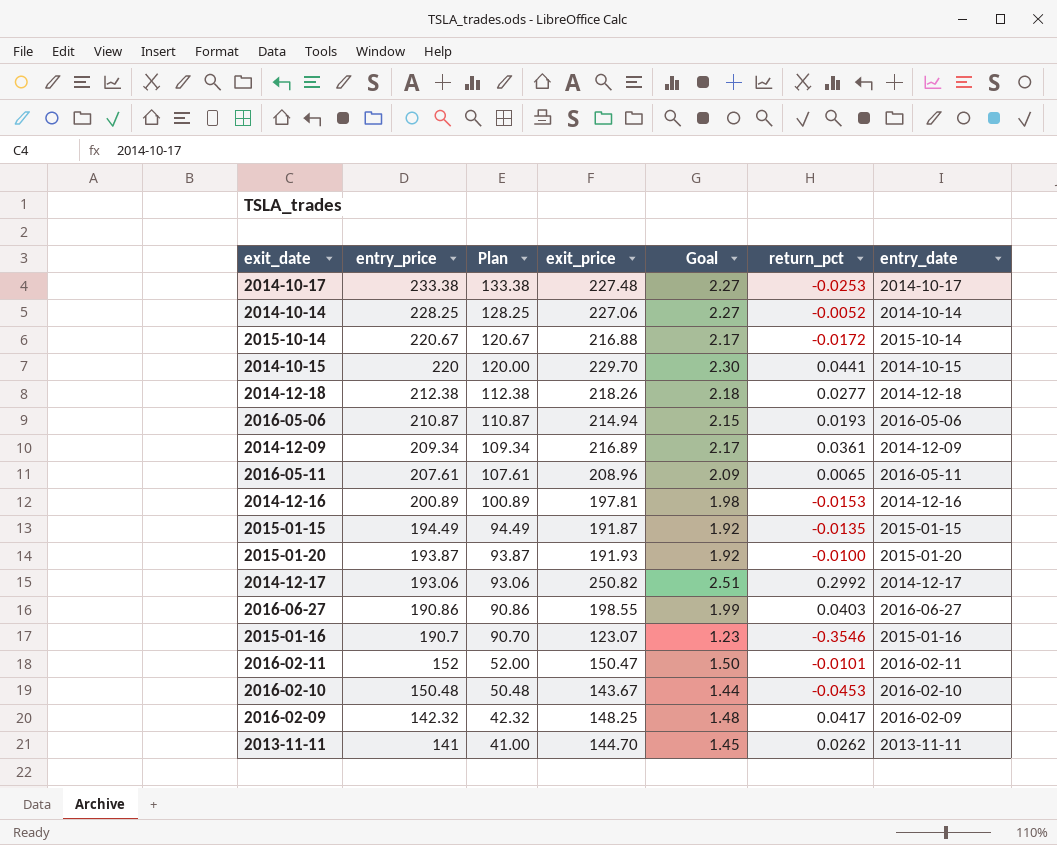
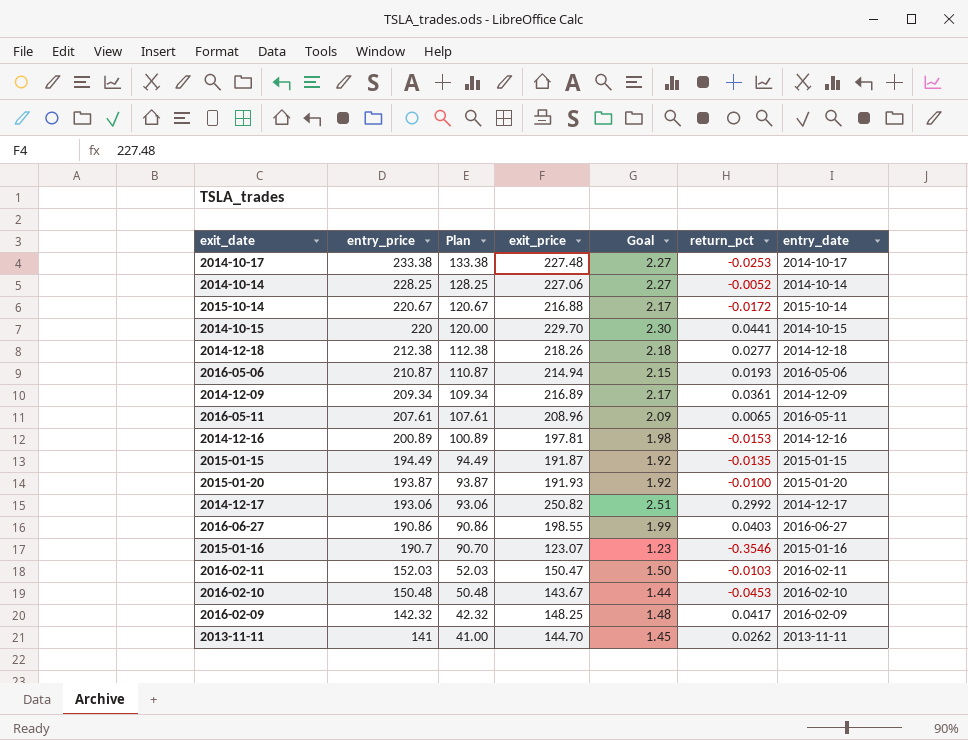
2016-02-11 | entry_price: 152 -> 152.03
2016-02-11 | Plan: 52.00 -> 52.03
2016-02-11 | return_pct: -0.0101 -> -0.0103

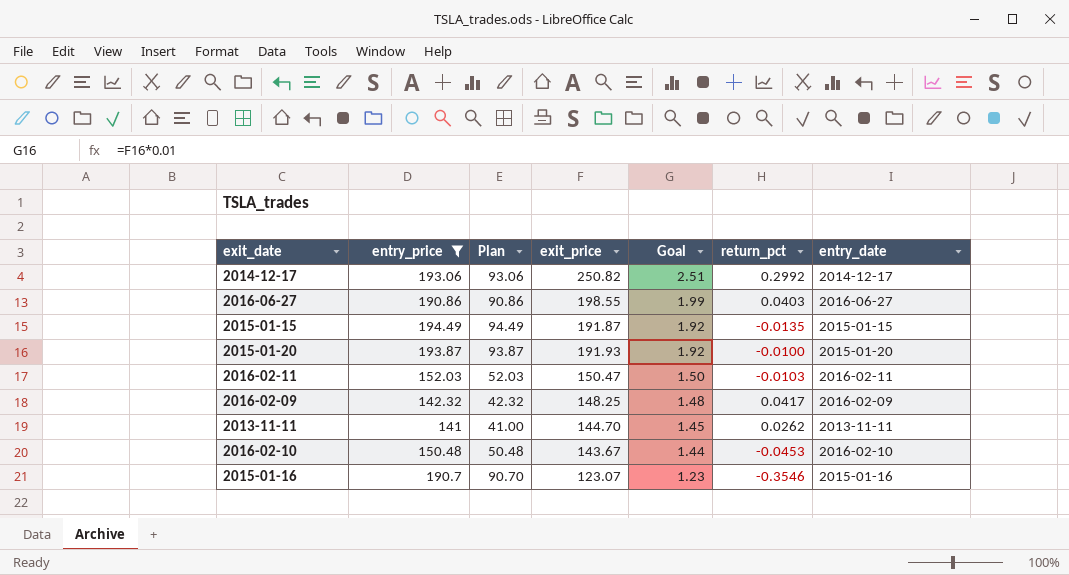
filter: none -> entry_price <= 194.49
row order: entry_price descending -> Goal descending

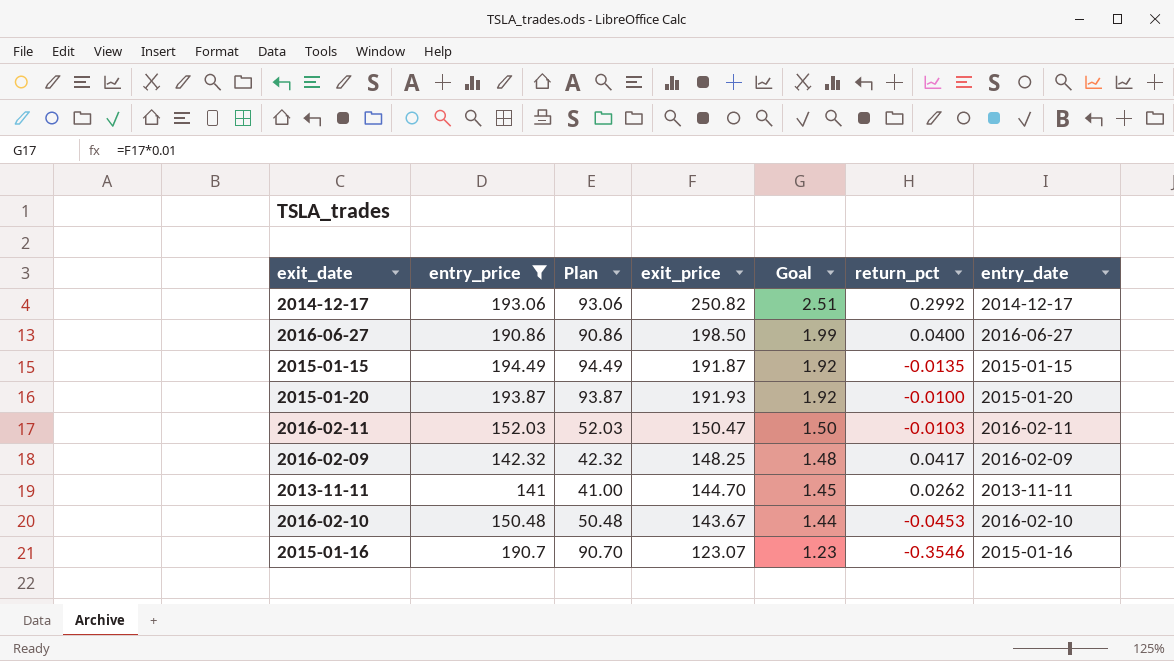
2016-06-27 | exit_price: 198.55 -> 198.50
2016-06-27 | return_pct: 0.0403 -> 0.0400

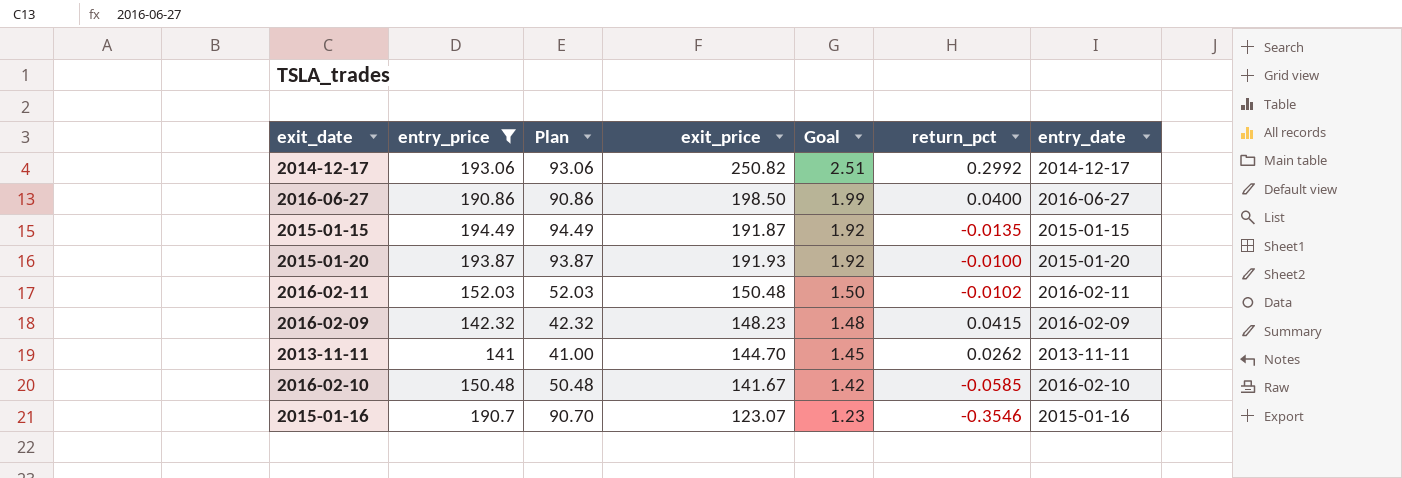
2016-02-11 | exit_price: 150.47 -> 150.48
2016-02-11 | return_pct: -0.0103 -> -0.0102
2016-02-09 | exit_price: 148.25 -> 148.23
2016-02-09 | return_pct: 0.0417 -> 0.0415
2016-02-10 | exit_price: 143.67 -> 141.67
2016-02-10 | Goal: 1.44 -> 1.42
2016-02-10 | return_pct: -0.0453 -> -0.0585

